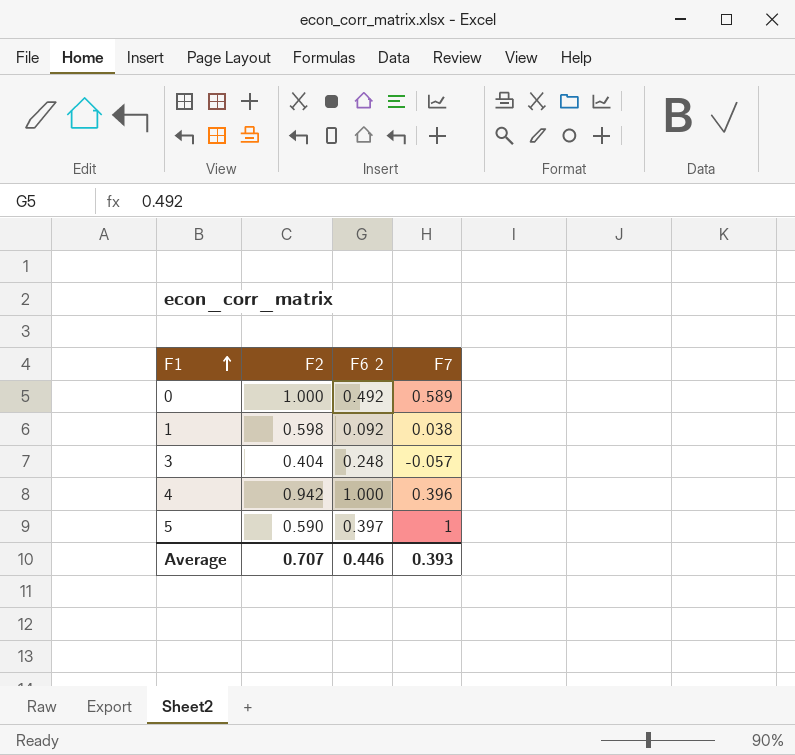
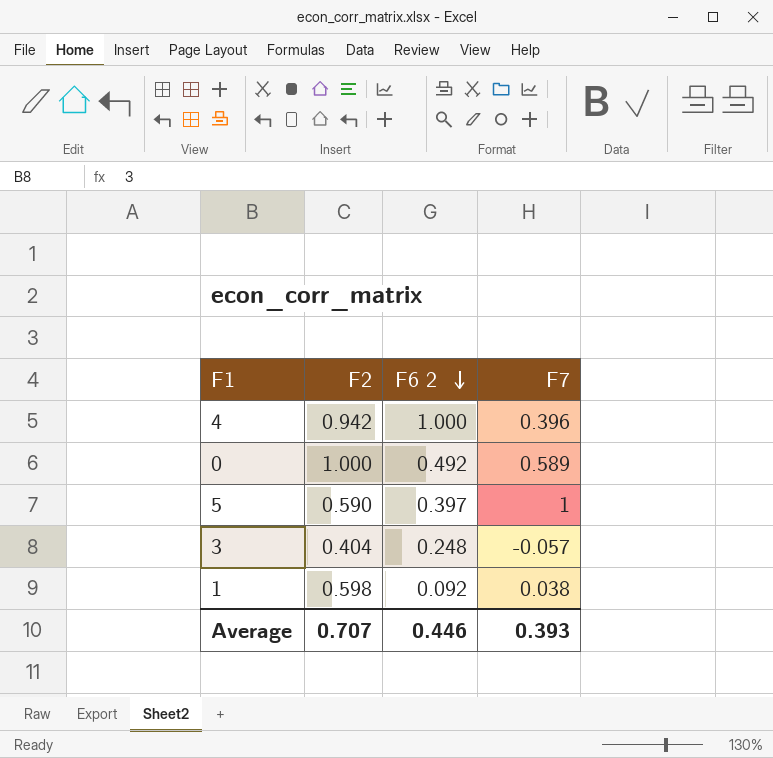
row order: F1 ascending -> F6 2 descending

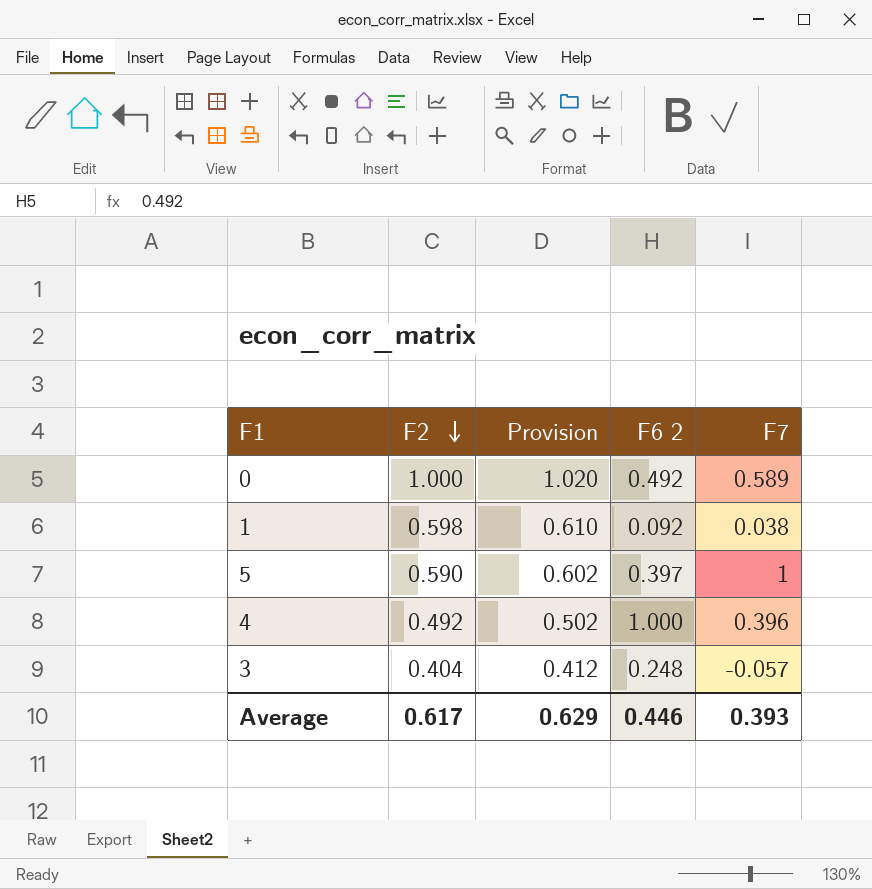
row order: F6 2 descending -> F2 descending
column Provision | formula: none -> [F2] * 1.02
4 | F2: 0.942 -> 0.492
Average | F2: 0.707 -> 0.617

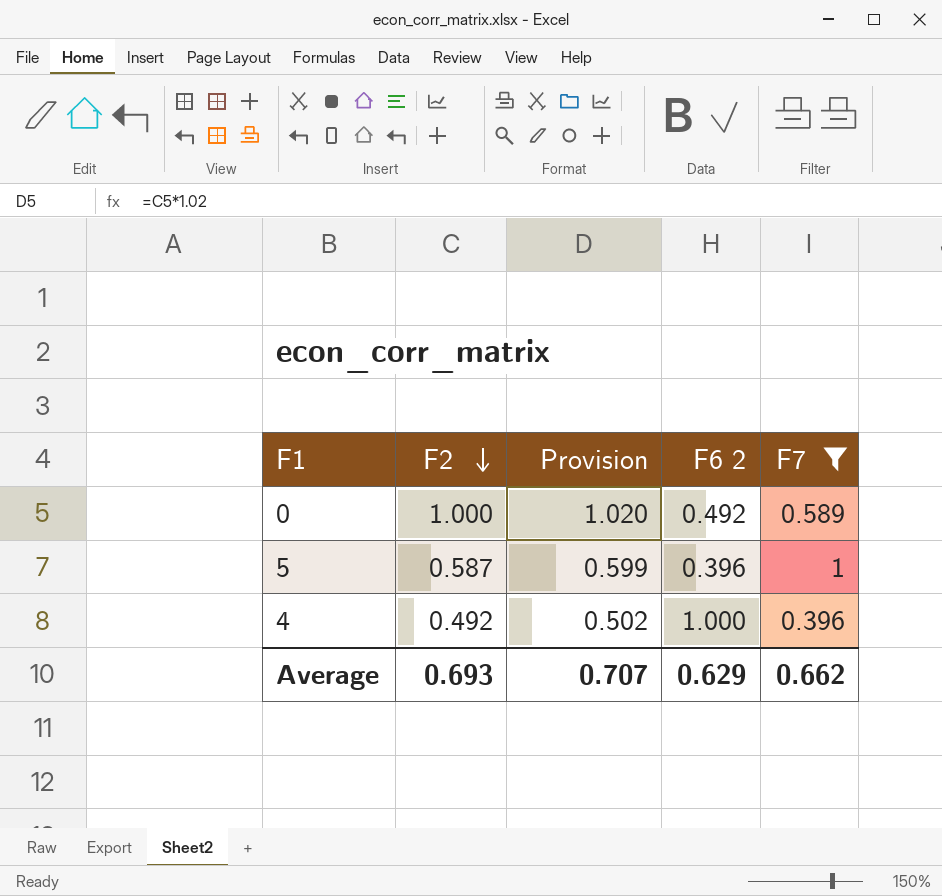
filter: none -> F7 >= 0.396
5 | F2: 0.590 -> 0.587
5 | Provision: 0.602 -> 0.599
5 | F6 2: 0.397 -> 0.396
Average | F2: 0.617 -> 0.693
Average | Provision: 0.629 -> 0.707
Average | F6 2: 0.446 -> 0.629
Average | F7: 0.393 -> 0.662

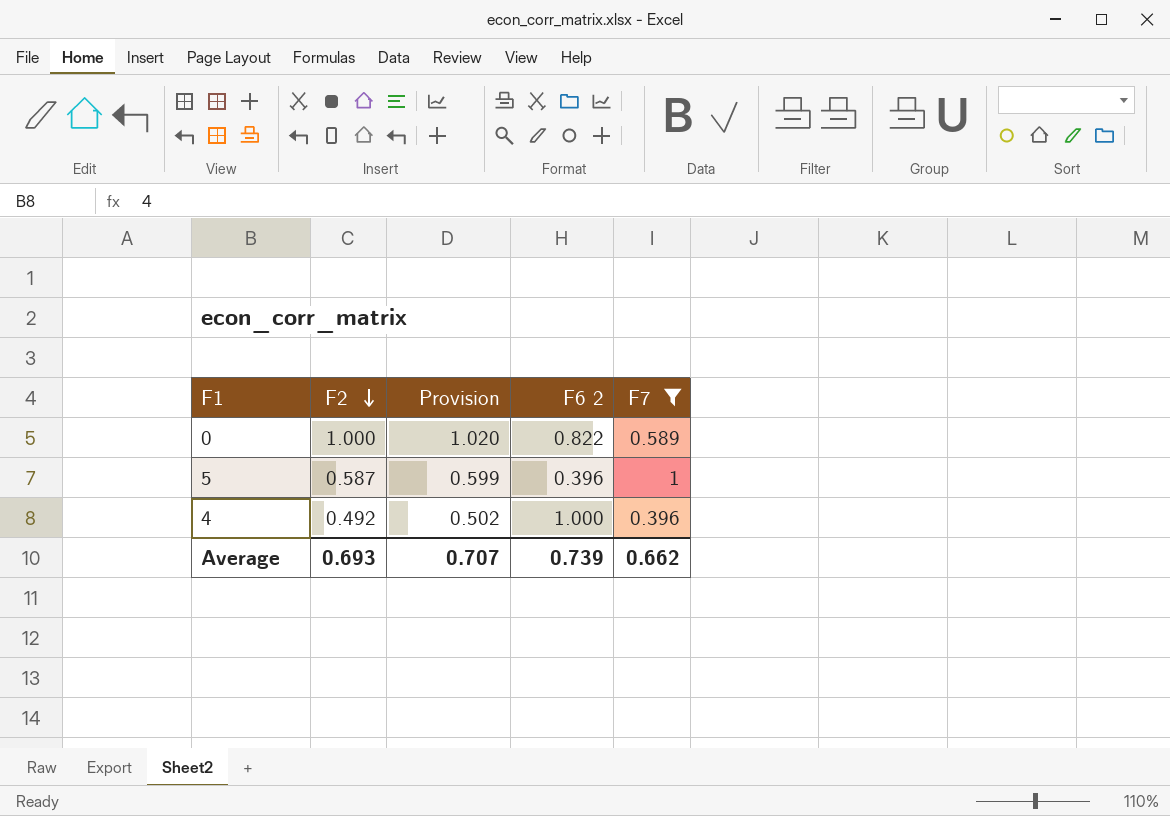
0 | F6 2: 0.492 -> 0.822
Average | F6 2: 0.629 -> 0.739

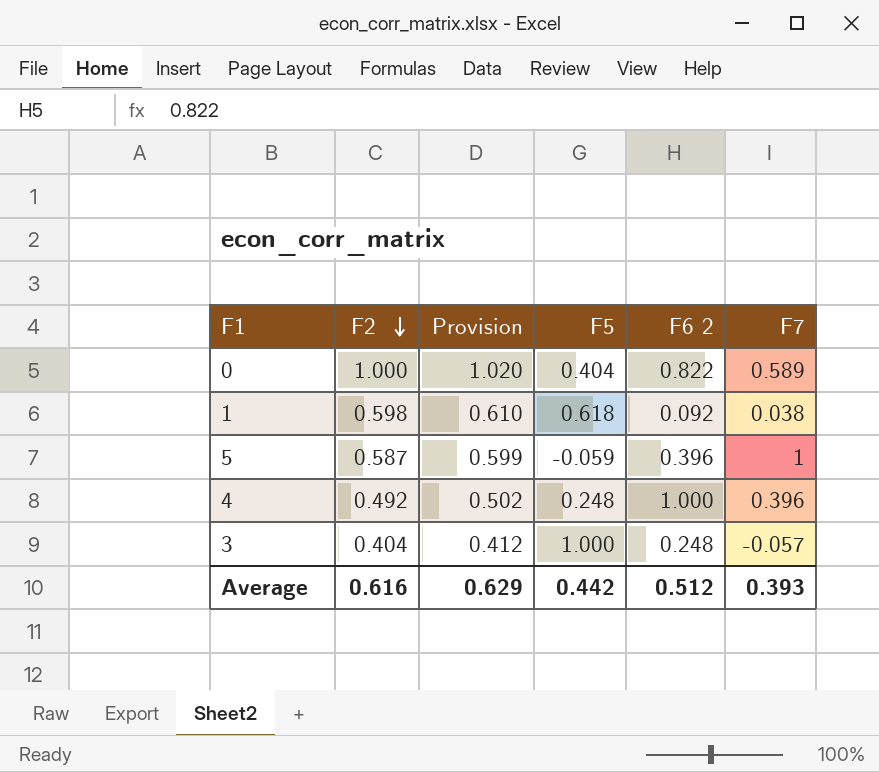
filter: F7 >= 0.396 -> none
column F5 | position: none -> 4
Average | F2: 0.693 -> 0.616
Average | Provision: 0.707 -> 0.629
Average | F6 2: 0.739 -> 0.512
Average | F7: 0.662 -> 0.393

